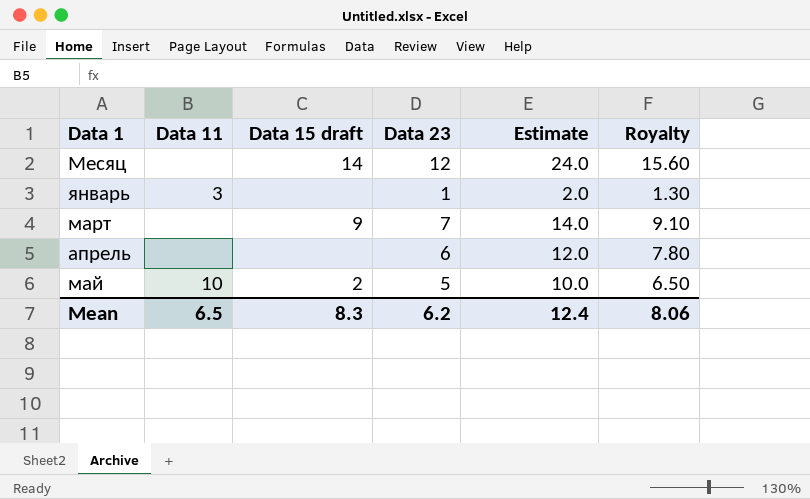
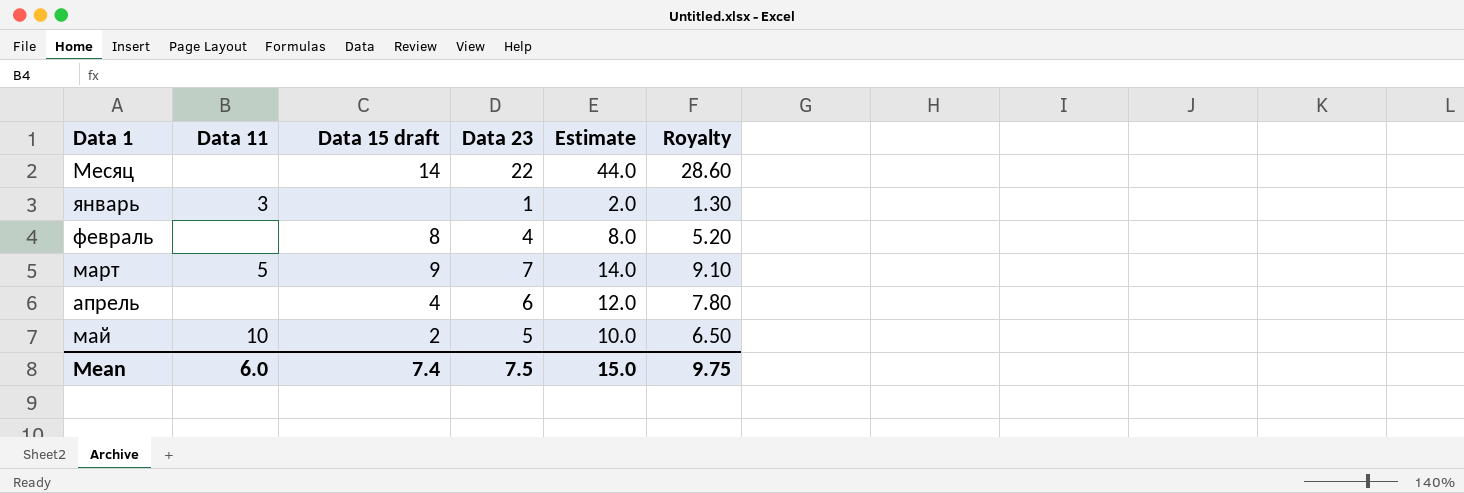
Месяц | Data 23: 12 -> 22
Месяц | Estimate: 24.0 -> 44.0
Месяц | Royalty: 15.60 -> 28.60
row февраль: none -> none | 8 | 4 | 8.0 | 5.20
март | Data 11: none -> 5
апрель | Data 15 draft: none -> 4
Mean | Data 11: 6.5 -> 6.0
Mean | Data 15 draft: 8.3 -> 7.4
Mean | Data 23: 6.2 -> 7.5
Mean | Estimate: 12.4 -> 15.0
Mean | Royalty: 8.06 -> 9.75

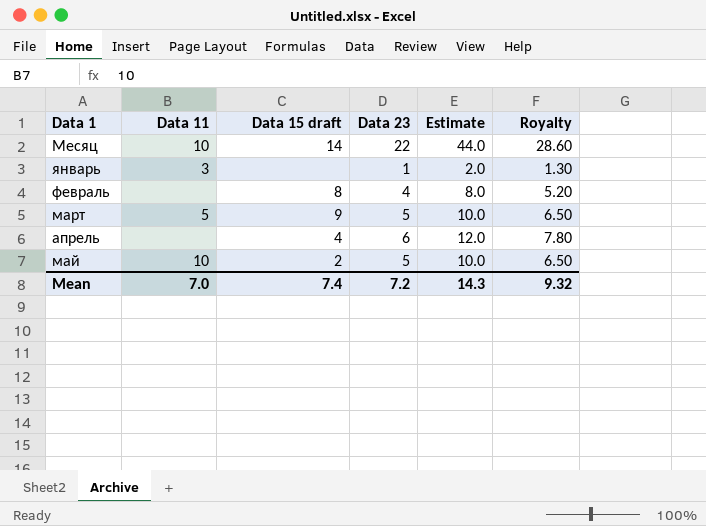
Месяц | Data 11: none -> 10
март | Data 23: 7 -> 5
март | Estimate: 14.0 -> 10.0
март | Royalty: 9.10 -> 6.50
Mean | Data 11: 6.0 -> 7.0
Mean | Data 23: 7.5 -> 7.2
Mean | Estimate: 15.0 -> 14.3
Mean | Royalty: 9.75 -> 9.32

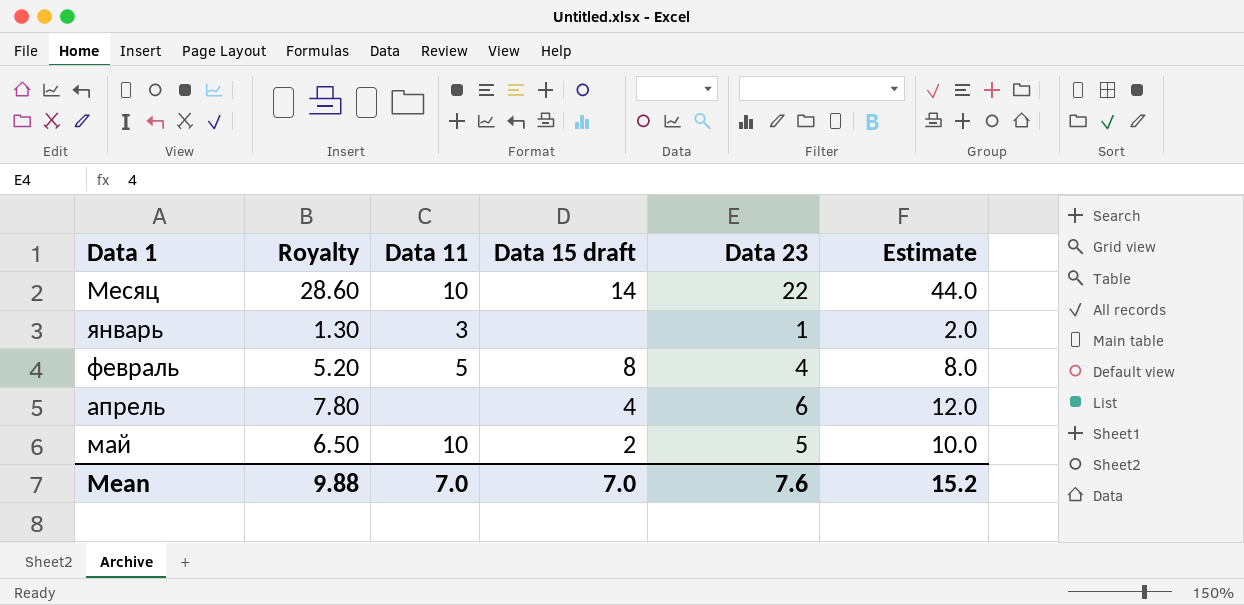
column Royalty | position: 6 -> 2
row март: 5 | 9 | 5 | 10.0 | 6.50 -> none
февраль | Data 11: none -> 5
Mean | Royalty: 9.32 -> 9.88
Mean | Data 15 draft: 7.4 -> 7.0
Mean | Data 23: 7.2 -> 7.6
Mean | Estimate: 14.3 -> 15.2

